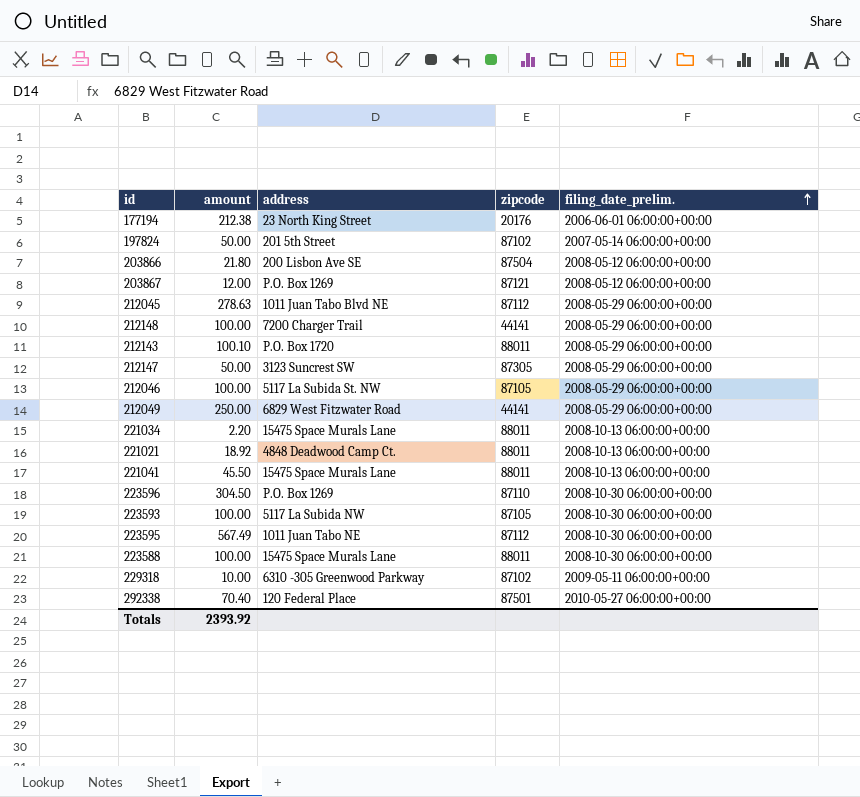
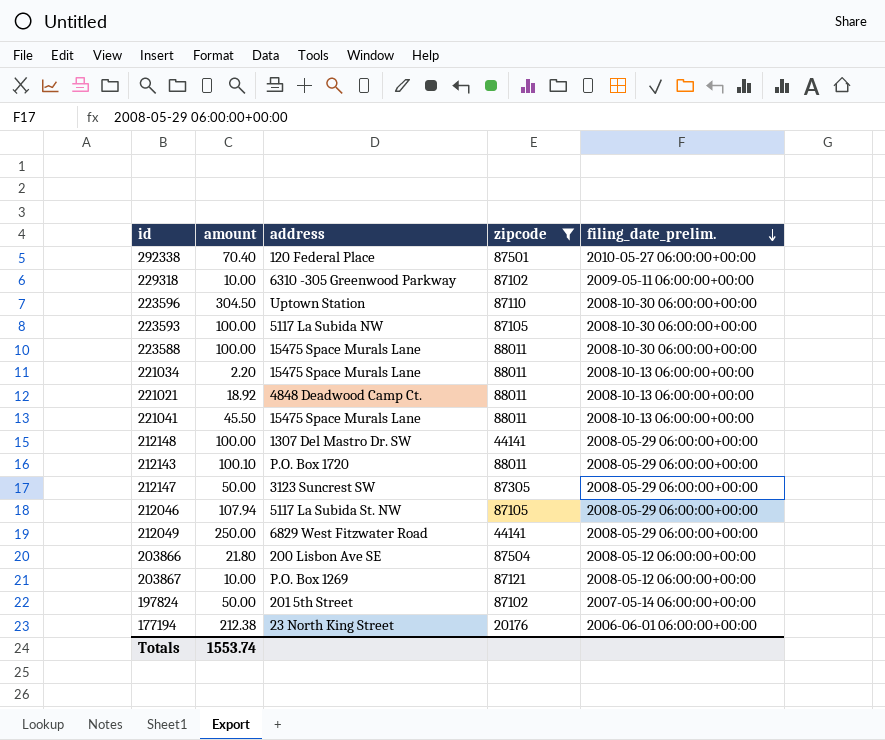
filter: none -> zipcode != 87112
row order: filing_date_prelim. ascending -> filing_date_prelim. descending
223596 | address: P.O. Box 1269 -> Uptown Station
212148 | address: 7200 Charger Trail -> 1307 Del Mastro Dr. SW
212046 | amount: 100.00 -> 107.94
203867 | amount: 12.00 -> 10.00
Totals | amount: 2393.92 -> 1553.74

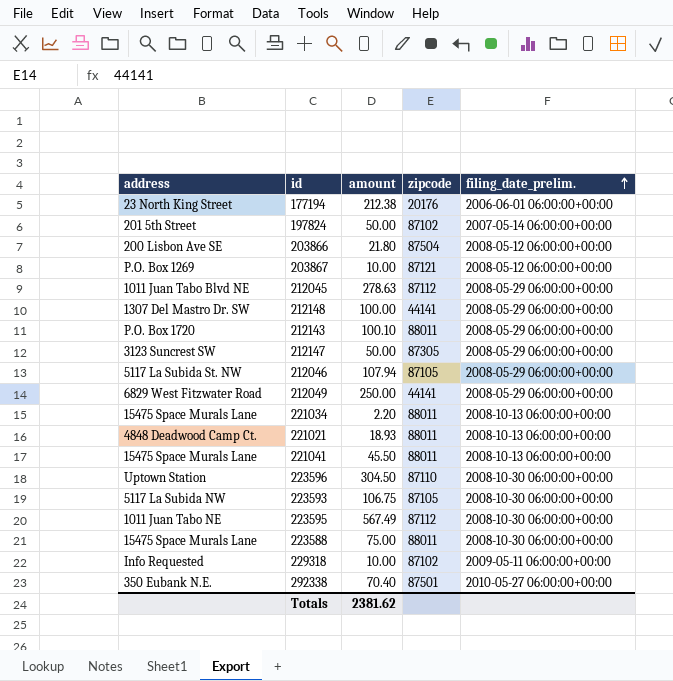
filter: zipcode != 87112 -> none
row order: filing_date_prelim. descending -> filing_date_prelim. ascending
column address | position: 3 -> 1
221021 | amount: 18.92 -> 18.93
223593 | amount: 100.00 -> 106.75
223588 | amount: 100.00 -> 75.00
229318 | address: 6310 -305 Greenwood Parkway -> Info Requested
292338 | address: 120 Federal Place -> 350 Eubank N.E.
Totals | amount: 1553.74 -> 2381.62

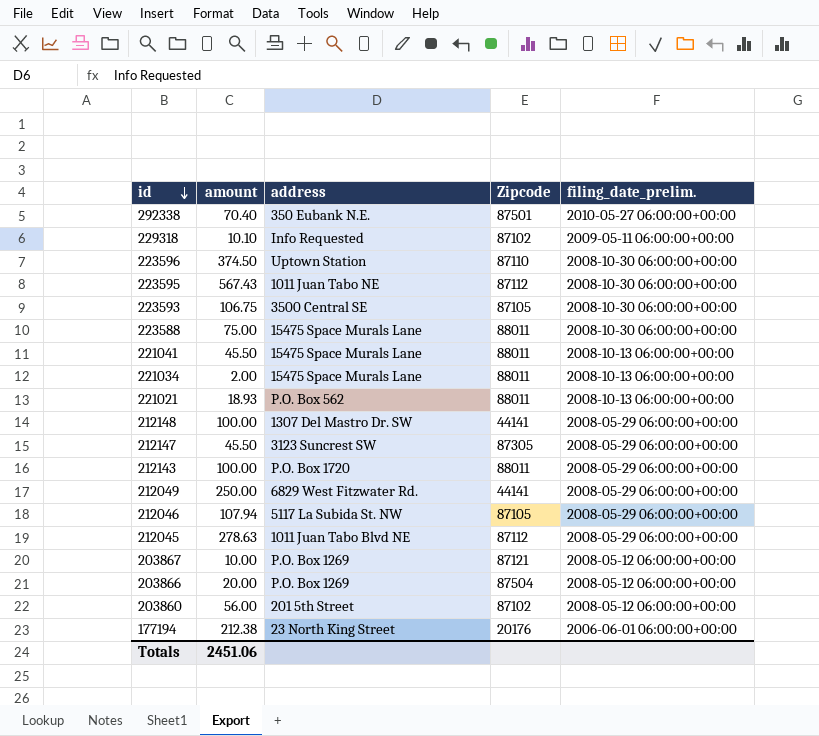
row order: filing_date_prelim. ascending -> id descending
column address | position: 1 -> 3
column name: zipcode -> Zipcode
row 197824: 201 5th Street | 50.00 | 87102 | 2007-05-14 06:00:00+00:00 -> none
229318 | amount: 10.00 -> 10.10
223596 | amount: 304.50 -> 374.50
223595 | amount: 567.49 -> 567.43
223593 | address: 5117 La Subida NW -> 3500 Central SE
221034 | amount: 2.20 -> 2.00
221021 | address: 4848 Deadwood Camp Ct. -> P.O. Box 562
212147 | amount: 50.00 -> 45.50
212143 | amount: 100.10 -> 100.00
212049 | address: 6829 West Fitzwater Road -> 6829 West Fitzwater Rd.
203866 | amount: 21.80 -> 20.00
203866 | address: 200 Lisbon Ave SE -> P.O. Box 1269
row 203860: none -> 56.00 | 201 5th Street | 87102 | 2008-05-12 06:00:00+00:00
Totals | amount: 2381.62 -> 2451.06

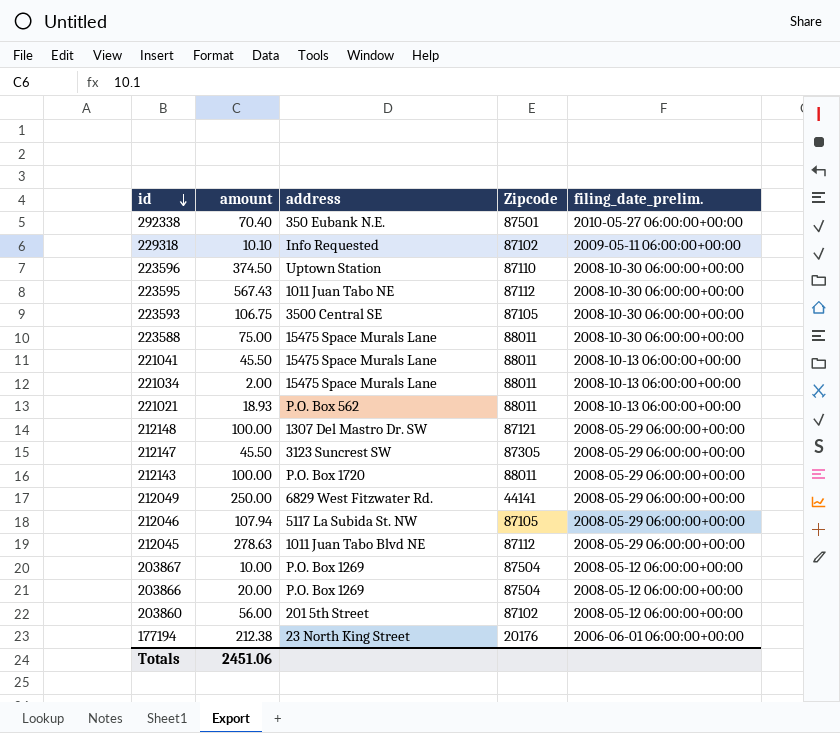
212148 | Zipcode: 44141 -> 87121
203867 | Zipcode: 87121 -> 87504

